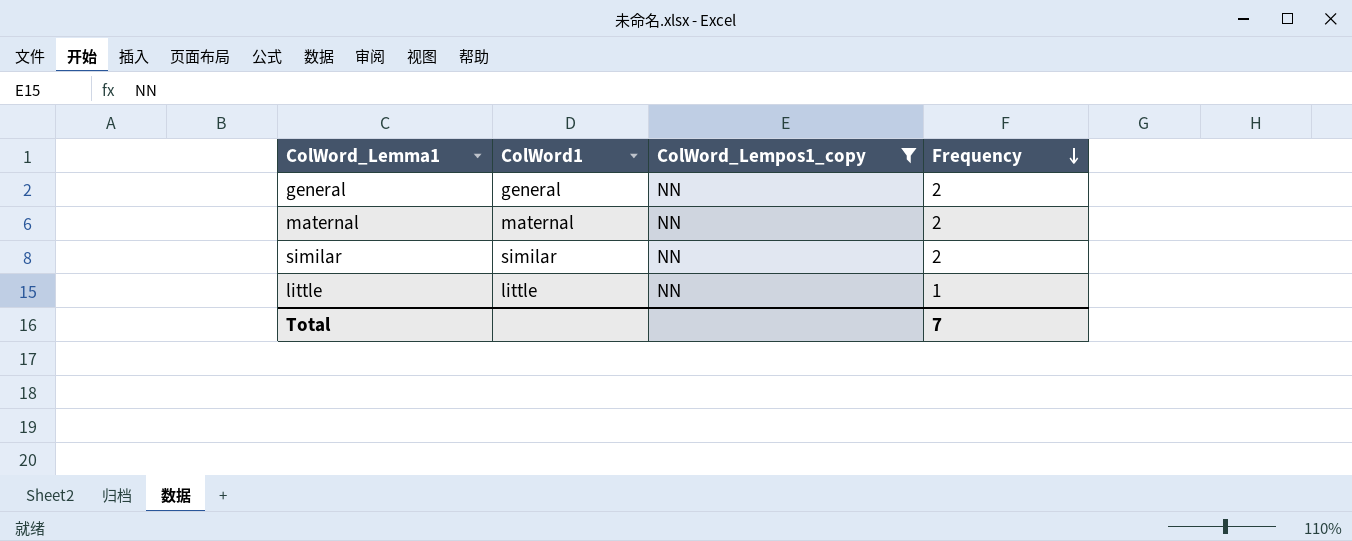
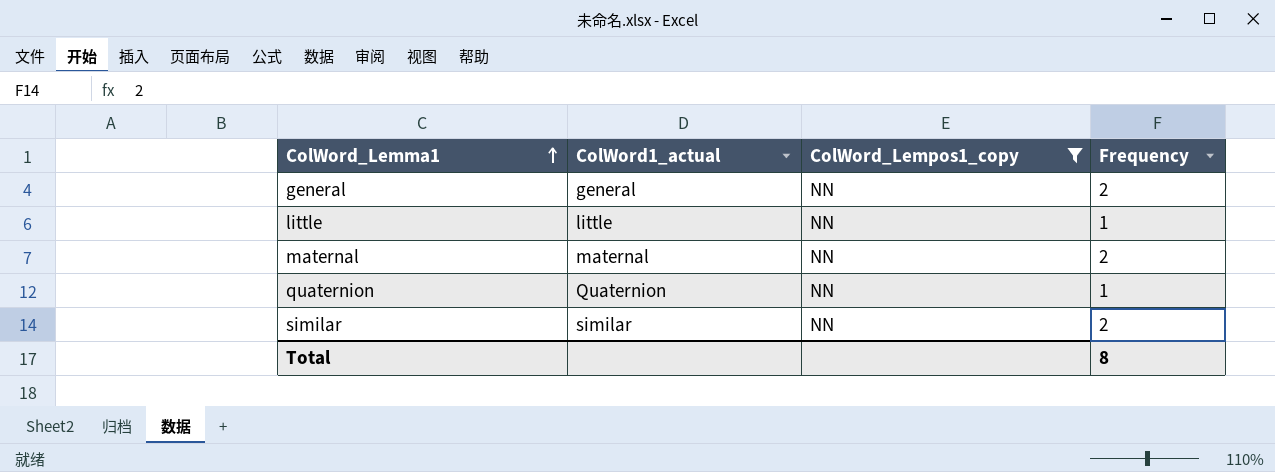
row order: Frequency descending -> ColWord_Lemma1 ascending
column name: ColWord1 -> ColWord1_actual
row quaternion: none -> Quaternion | NN | 1
Total | Frequency: 7 -> 8

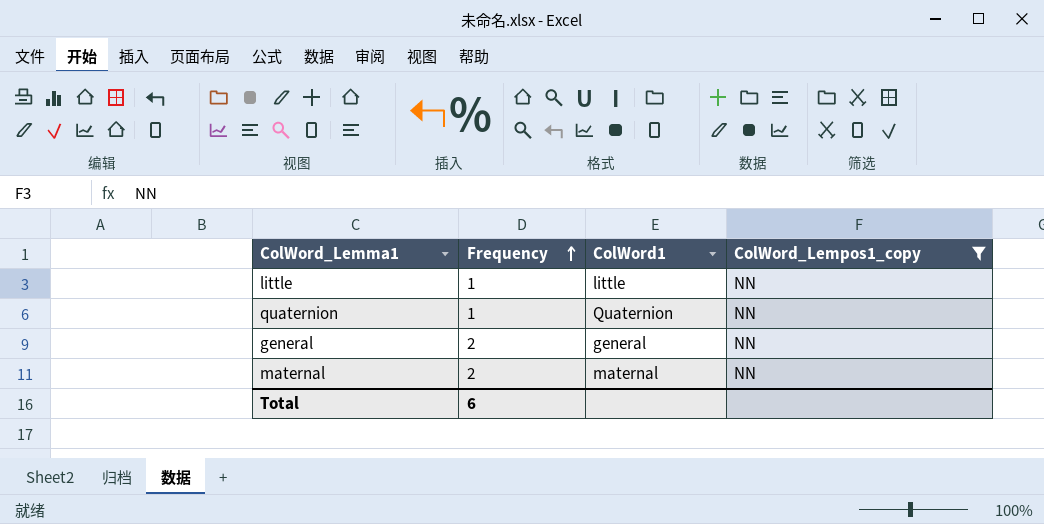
row order: ColWord_Lemma1 ascending -> Frequency ascending
column Frequency | position: 4 -> 2
column name: ColWord1_actual -> ColWord1
row similar: similar | NN | 2 -> none
Total | Frequency: 8 -> 6

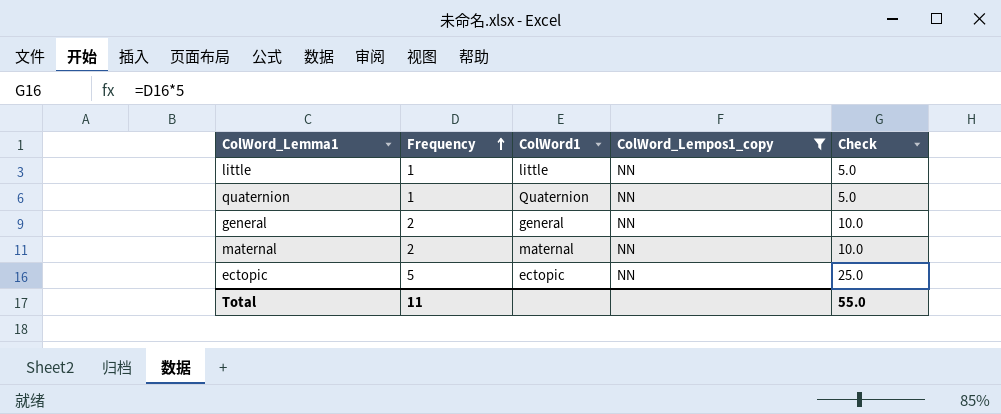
column Check | formula: none -> [Frequency] * 5
row ectopic: none -> 5 | ectopic | NN | 25.0
Total | Frequency: 6 -> 11

